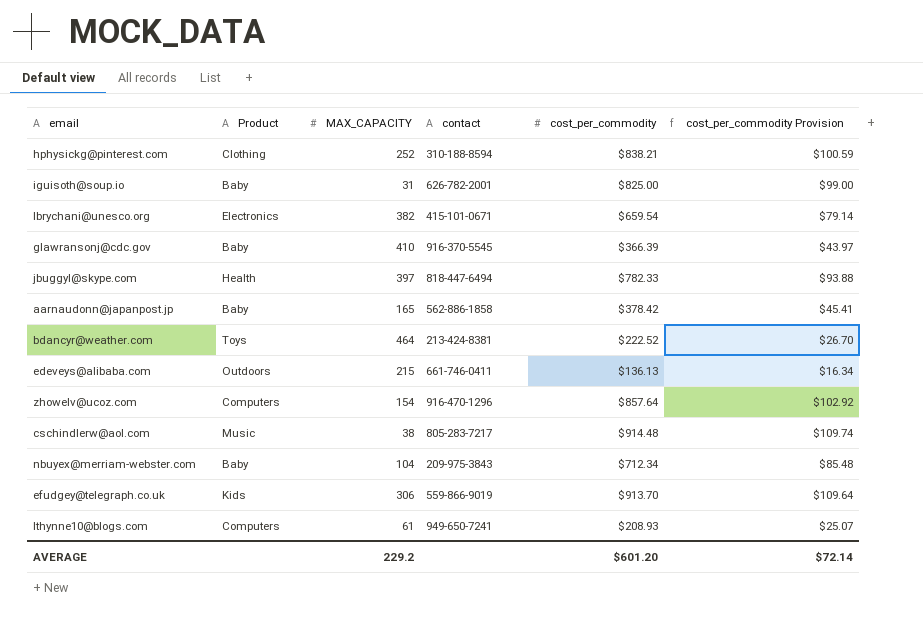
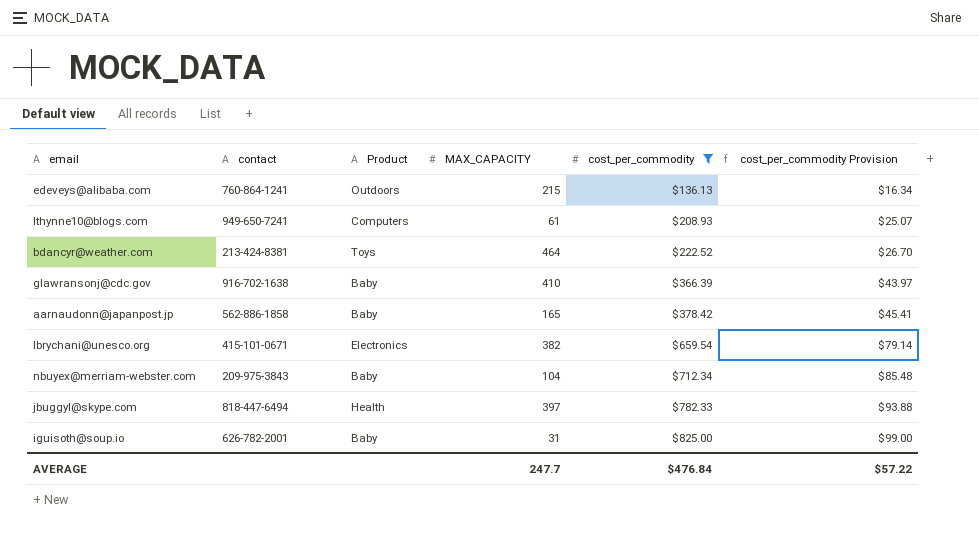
filter: none -> cost_per_commodity <= $825.00
row order: none -> cost_per_commodity ascending
column contact | position: 4 -> 2
edeveys@alibaba.com | contact: 661-746-0411 -> 760-864-1241
glawransonj@cdc.gov | contact: 916-370-5545 -> 916-702-1638
AVERAGE | MAX_CAPACITY: 229.2 -> 247.7
AVERAGE | cost_per_commodity: $601.20 -> $476.84
AVERAGE | cost_per_commodity Provision: $72.14 -> $57.22

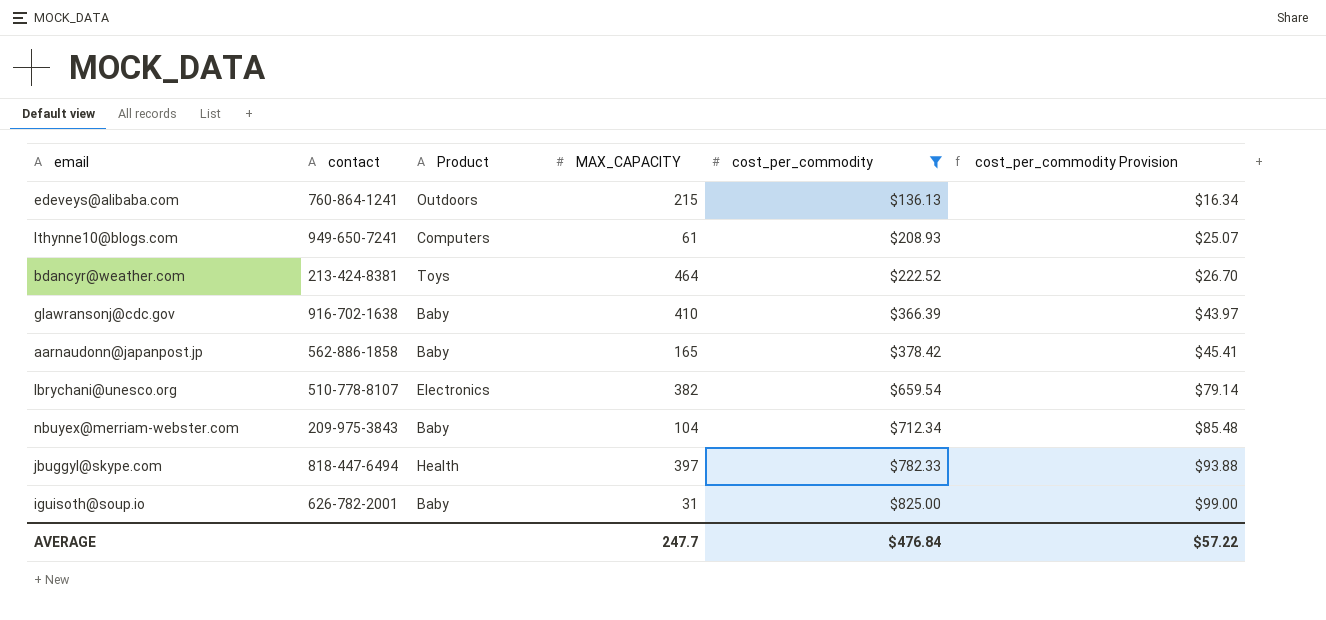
lbrychani@unesco.org | contact: 415-101-0671 -> 510-778-8107

